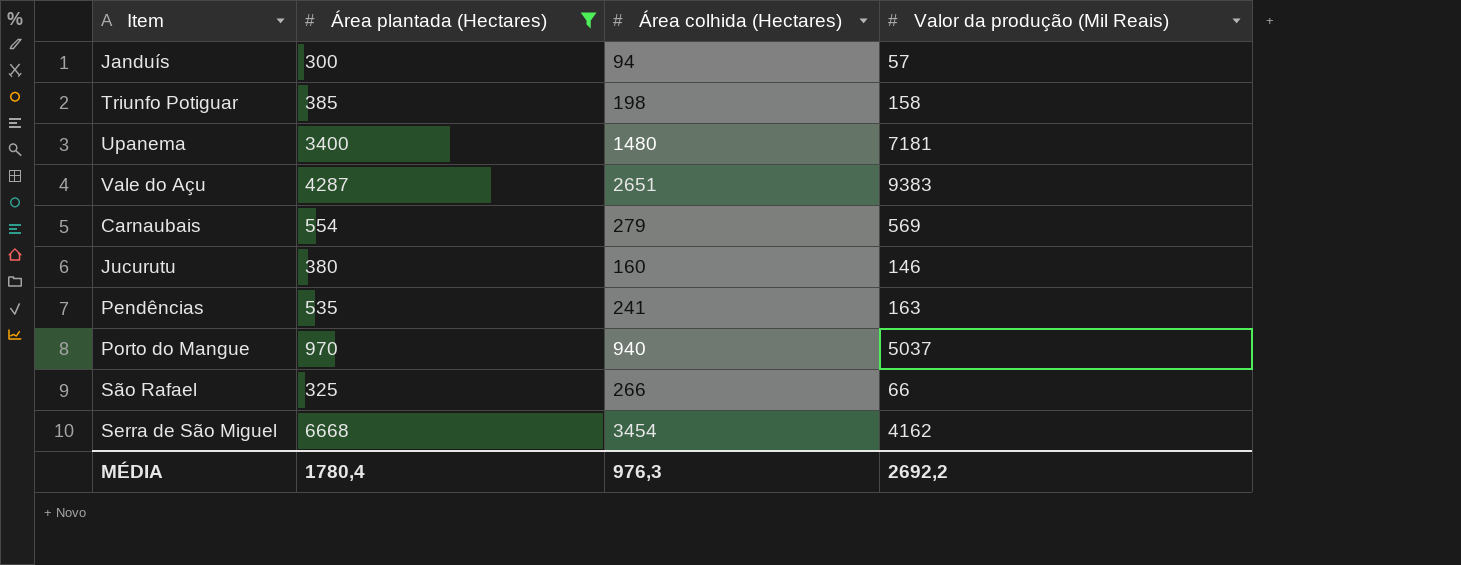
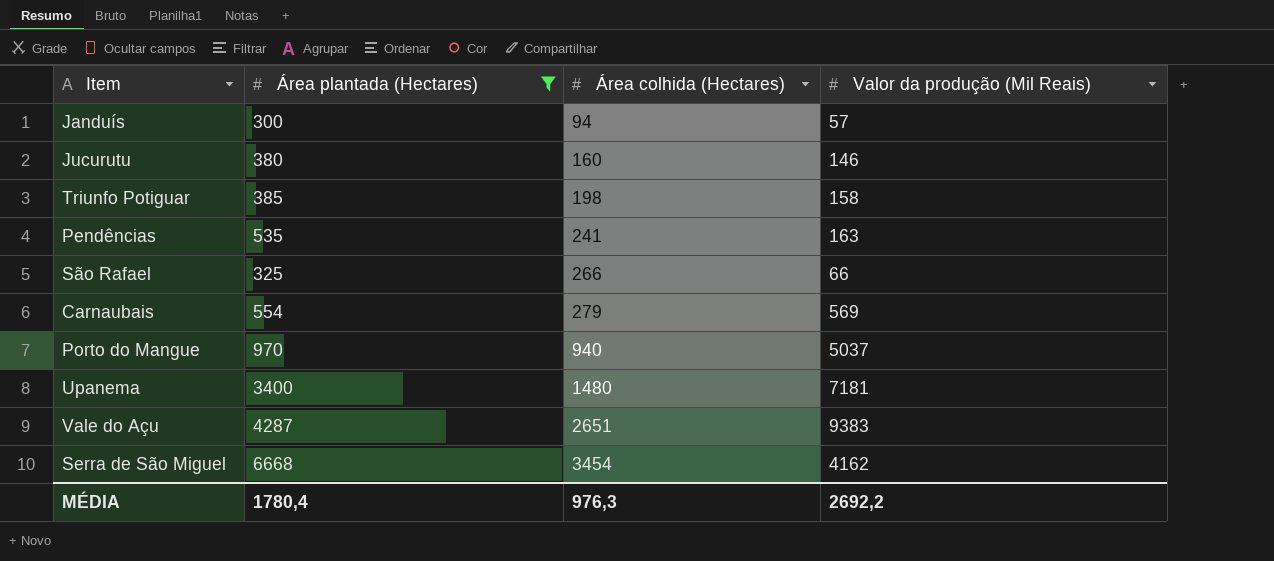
row order: none -> Área colhida (Hectares) ascending

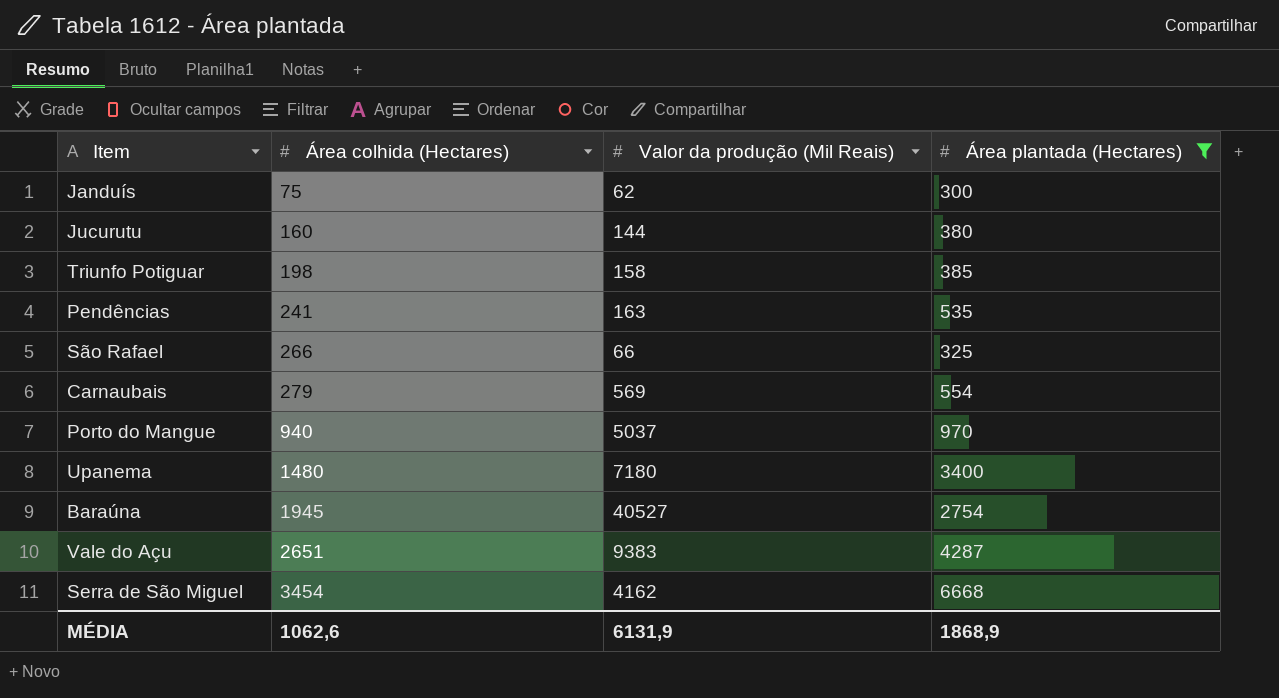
column Área plantada (Hectares) | position: 2 -> 4
Janduís | Área colhida (Hectares): 94 -> 75
Janduís | Valor da produção (Mil Reais): 57 -> 62
Jucurutu | Valor da produção (Mil Reais): 146 -> 144
Upanema | Valor da produção (Mil Reais): 7181 -> 7180
row Baraúna: none -> 1945 | 40527 | 2754
MÉDIA | Área colhida (Hectares): 976,3 -> 1062,6
MÉDIA | Valor da produção (Mil Reais): 2692,2 -> 6131,9
MÉDIA | Área plantada (Hectares): 1780,4 -> 1868,9

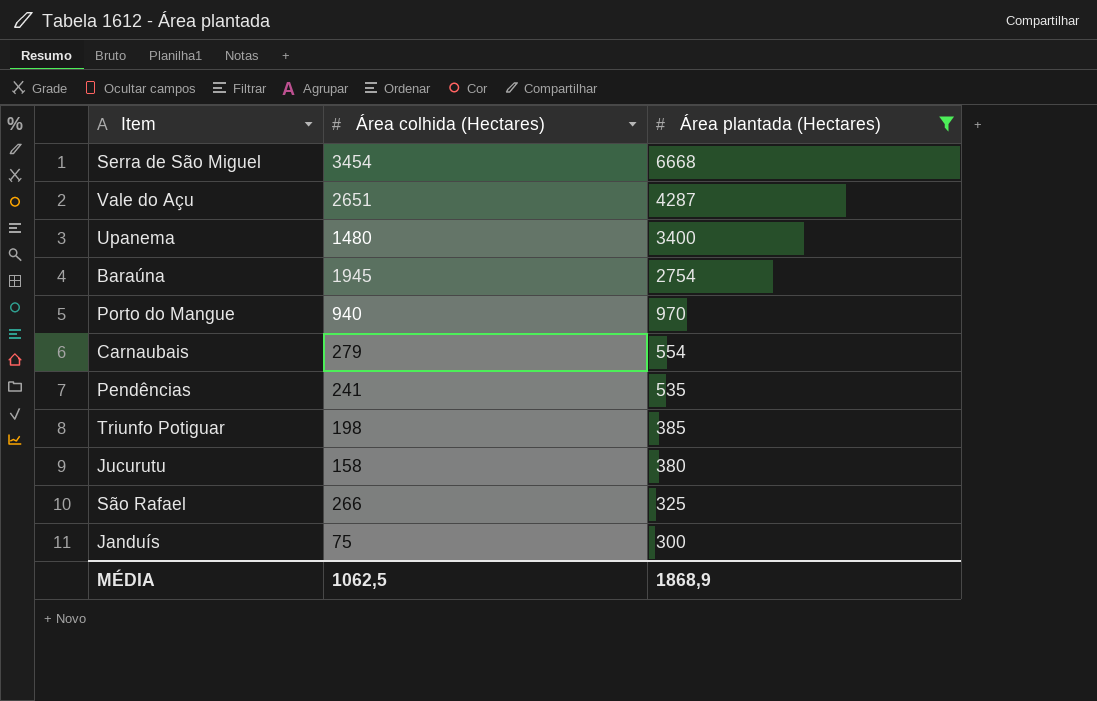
row order: Área colhida (Hectares) ascending -> Área plantada (Hectares) descending
column Valor da produção (Mil Reais) | position: 3 -> none
Jucurutu | Área colhida (Hectares): 160 -> 158
MÉDIA | Área colhida (Hectares): 1062,6 -> 1062,5

